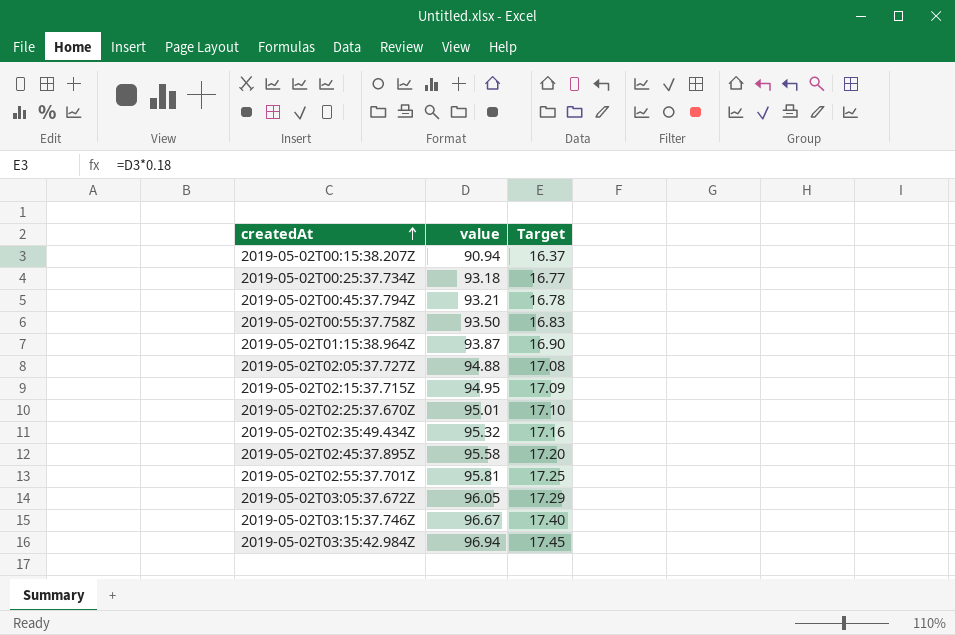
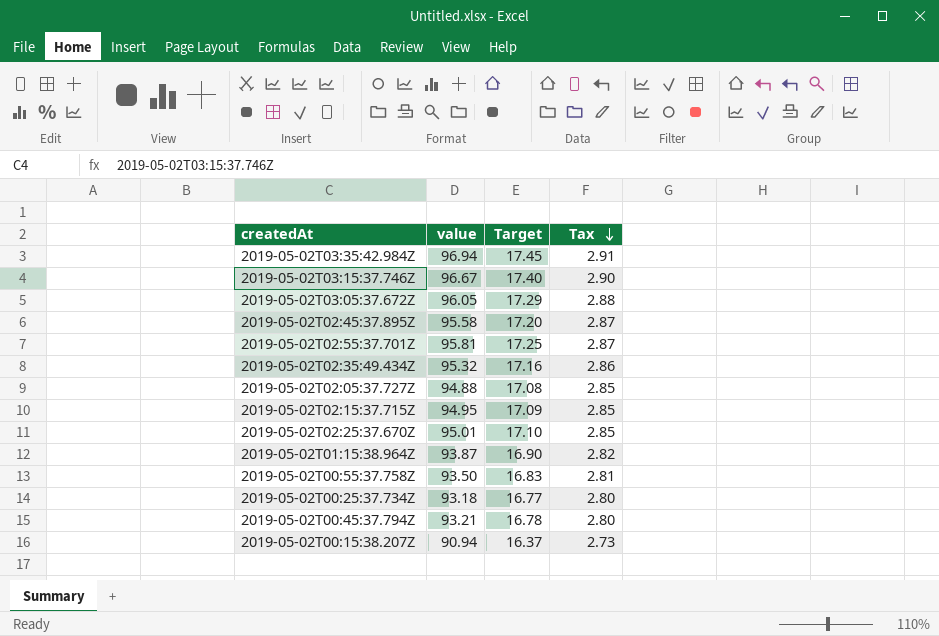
row order: createdAt ascending -> Tax descending
column Tax | formula: none -> [value] * 0.03

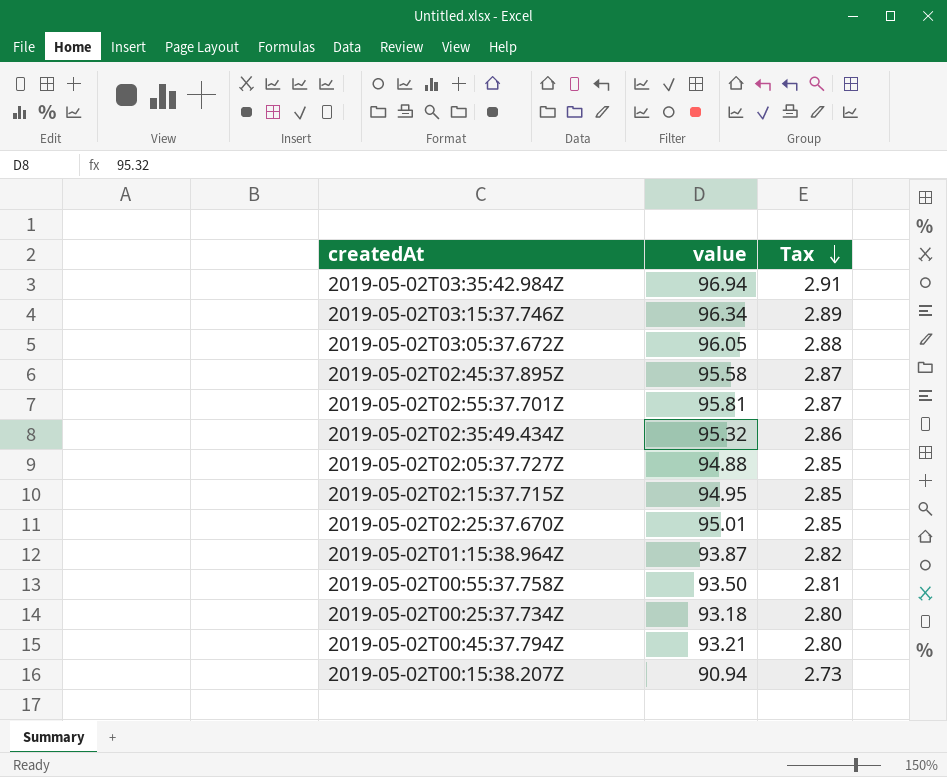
column Target | formula: [value] * 0.18 -> none
2019-05-02T03:15:37.746Z | value: 96.67 -> 96.34
2019-05-02T03:15:37.746Z | Tax: 2.90 -> 2.89

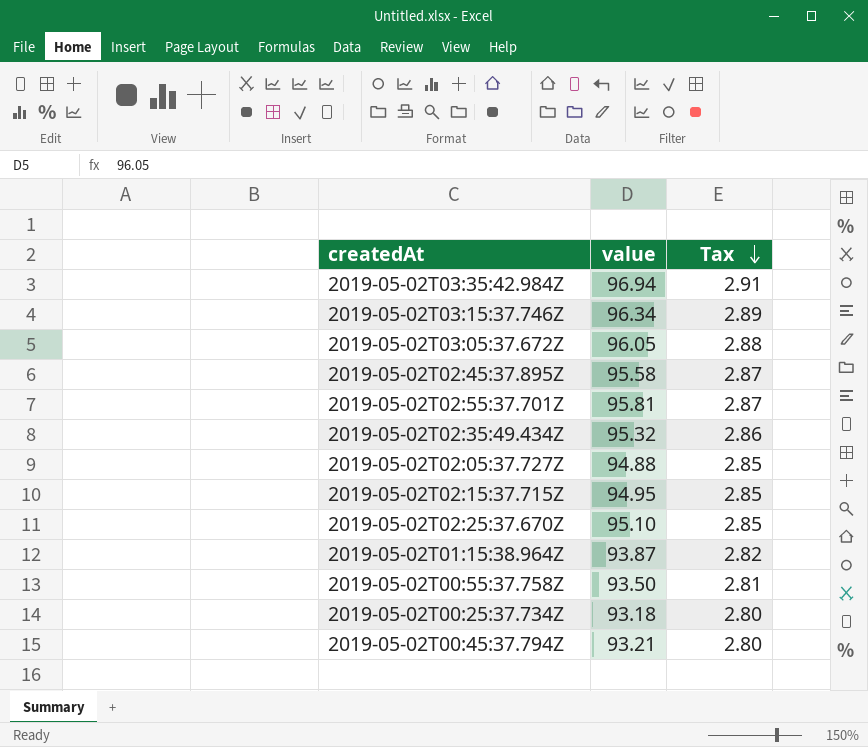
row 2019-05-02T00:15:38.207Z: 90.94 | 2.73 -> none
2019-05-02T02:25:37.670Z | value: 95.01 -> 95.10

